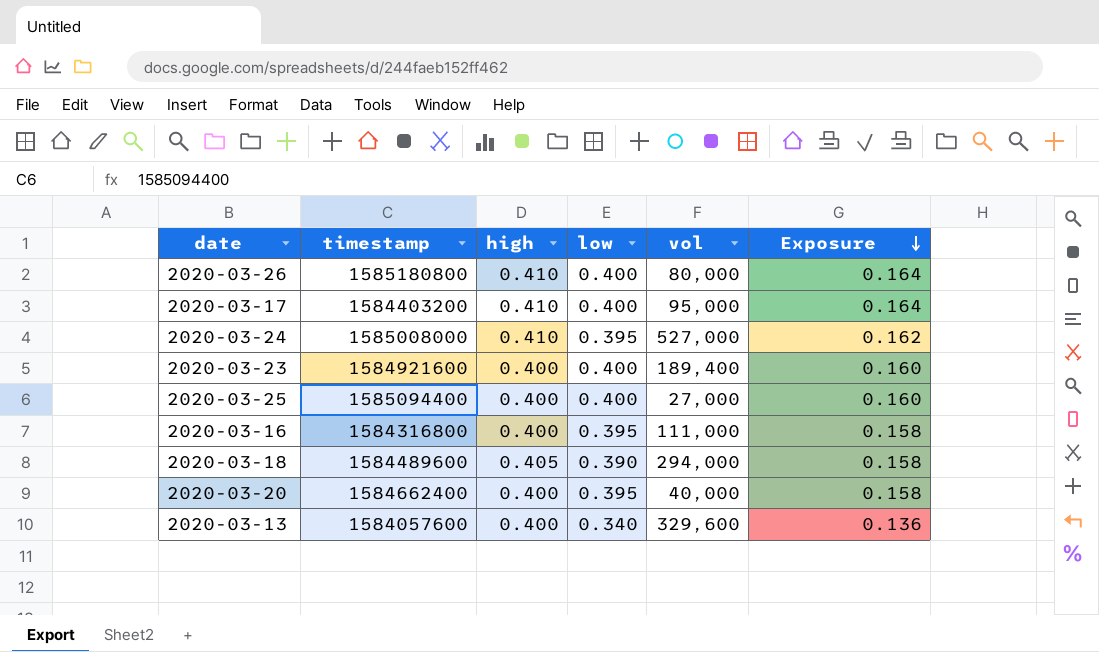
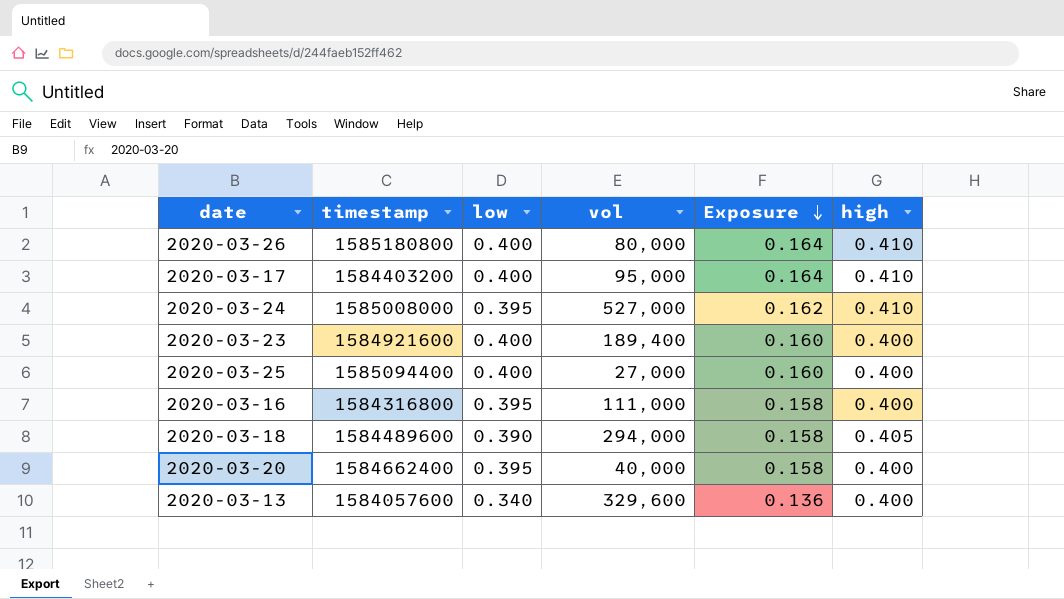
column high | position: 3 -> 6

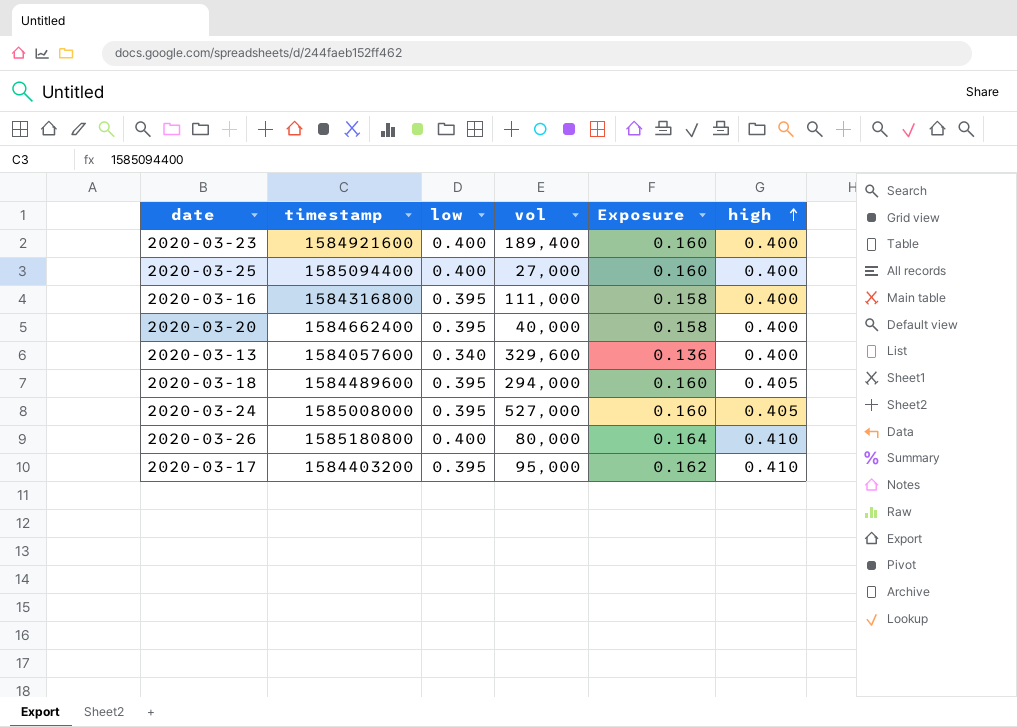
row order: Exposure descending -> high ascending
2020-03-18 | low: 0.390 -> 0.395
2020-03-18 | Exposure: 0.158 -> 0.160
2020-03-24 | Exposure: 0.162 -> 0.160
2020-03-24 | high: 0.410 -> 0.405
2020-03-17 | low: 0.400 -> 0.395
2020-03-17 | Exposure: 0.164 -> 0.162

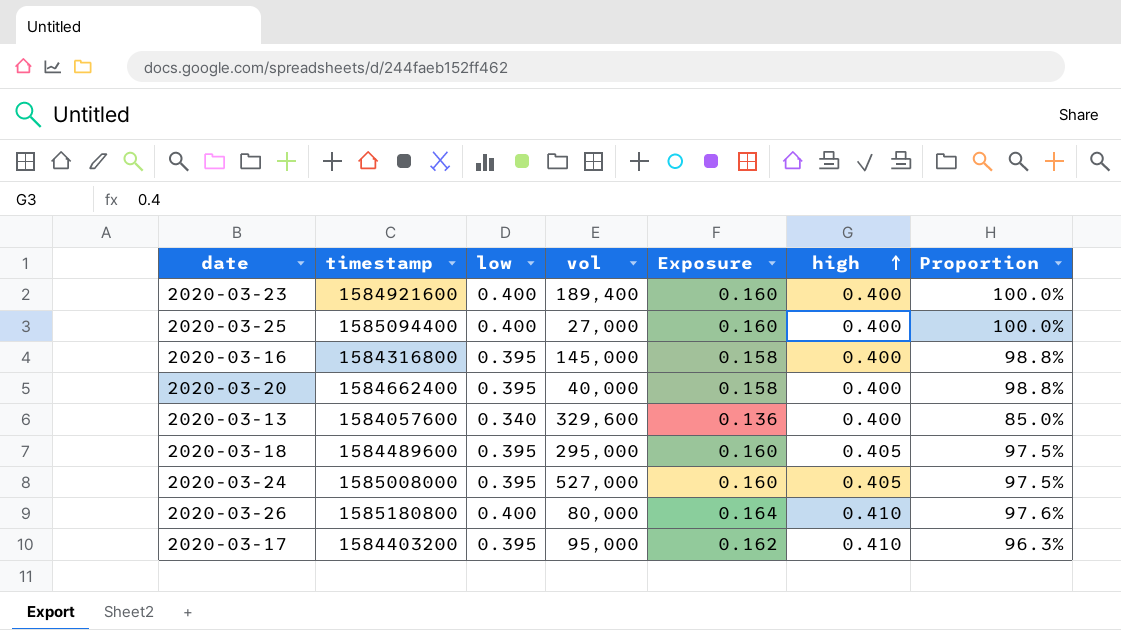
column Proportion | formula: none -> [low] / [high]
2020-03-16 | vol: 111,000 -> 145,000
2020-03-18 | vol: 294,000 -> 295,000

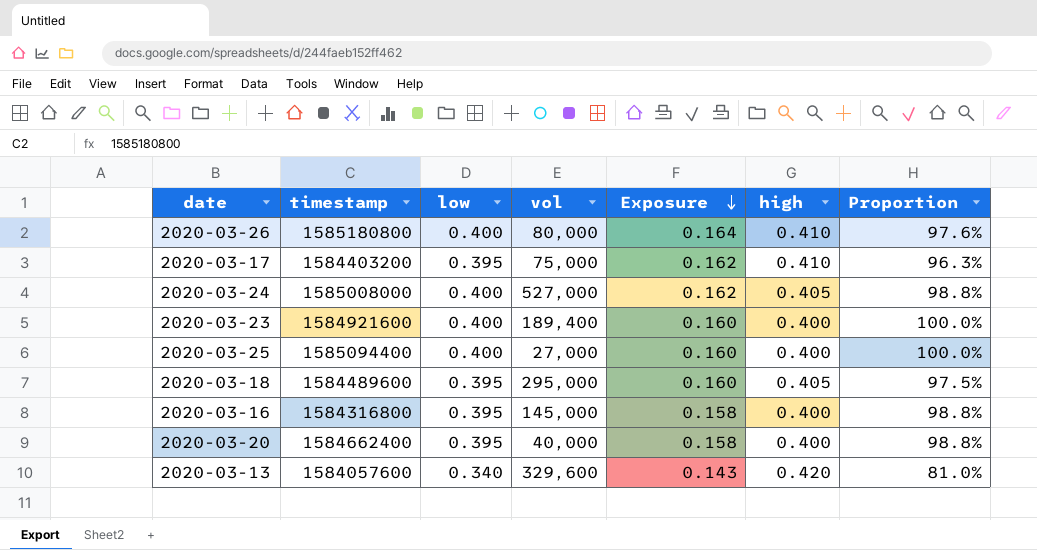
row order: high ascending -> Exposure descending
2020-03-17 | vol: 95,000 -> 75,000
2020-03-24 | low: 0.395 -> 0.400
2020-03-24 | Exposure: 0.160 -> 0.162
2020-03-24 | Proportion: 97.5% -> 98.8%
2020-03-13 | Exposure: 0.136 -> 0.143
2020-03-13 | high: 0.400 -> 0.420
2020-03-13 | Proportion: 85.0% -> 81.0%

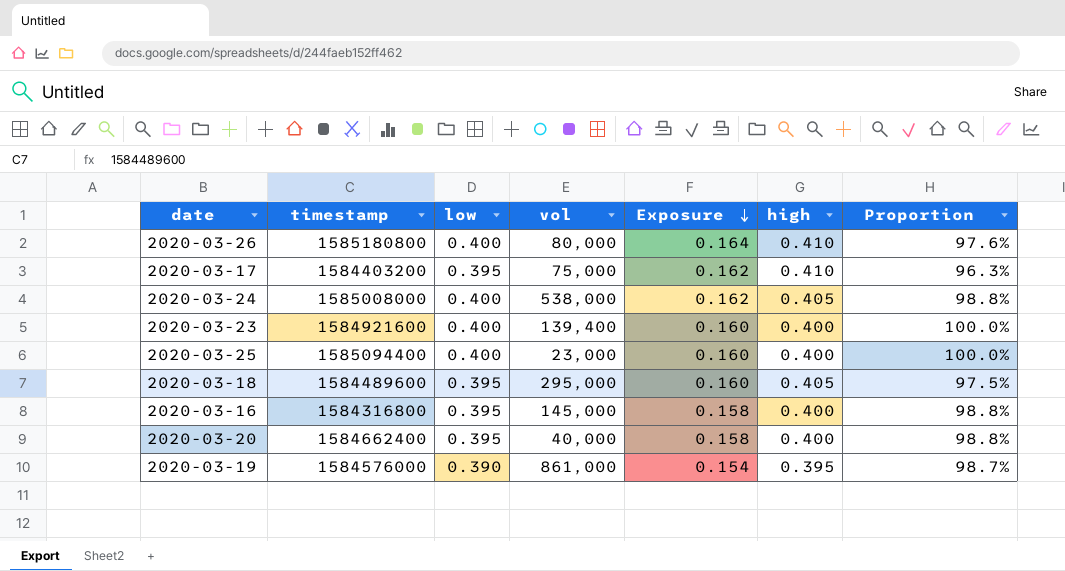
row 2020-03-13: 1584057600 | 0.340 | 329,600 | 0.143 | 0.420 | 81.0% -> none
2020-03-24 | vol: 527,000 -> 538,000
2020-03-23 | vol: 189,400 -> 139,400
2020-03-25 | vol: 27,000 -> 23,000
row 2020-03-19: none -> 1584576000 | 0.390 | 861,000 | 0.154 | 0.395 | 98.7%

